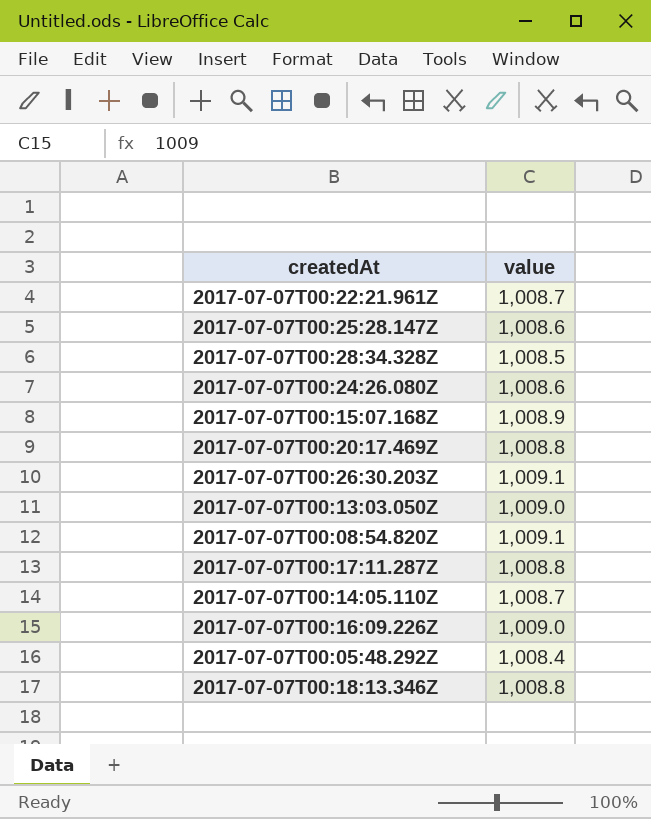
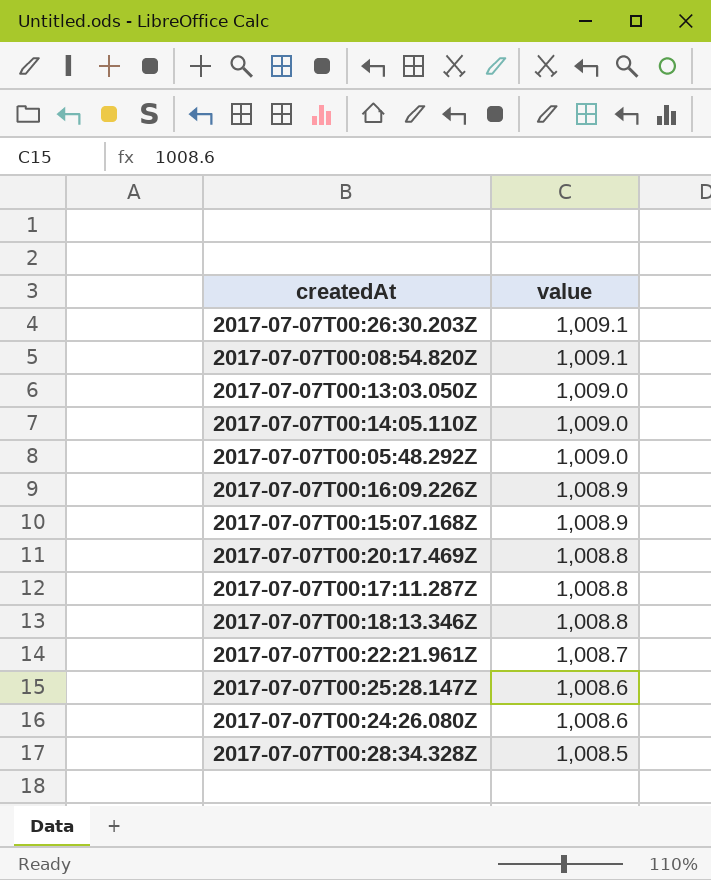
row order: none -> value descending
2017-07-07T00:14:05.110Z | value: 1,008.7 -> 1,009.0
2017-07-07T00:05:48.292Z | value: 1,008.4 -> 1,009.0
2017-07-07T00:16:09.226Z | value: 1,009.0 -> 1,008.9

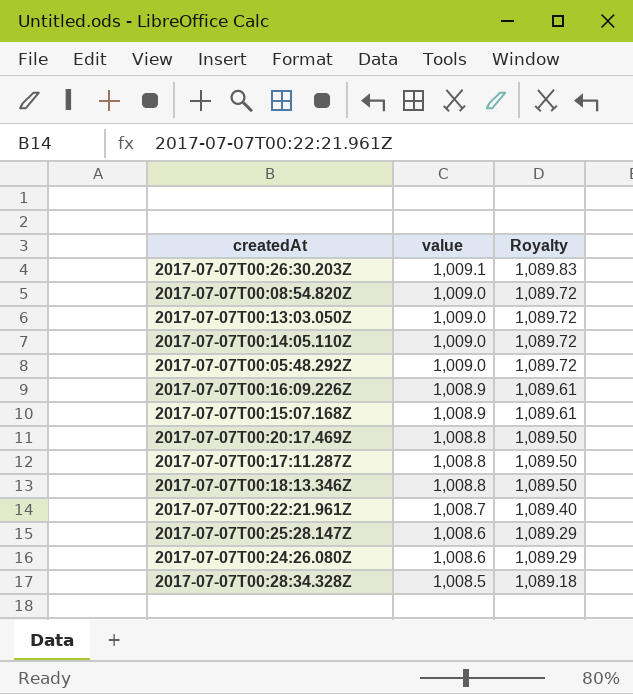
column Royalty | formula: none -> [value] * 1.08
2017-07-07T00:08:54.820Z | value: 1,009.1 -> 1,009.0

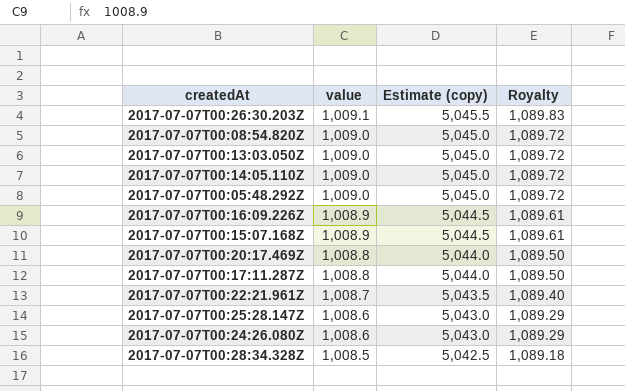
column Estimate (copy) | formula: none -> [value] * 5
row 2017-07-07T00:18:13.346Z: 1,008.8 | 1,089.50 -> none

